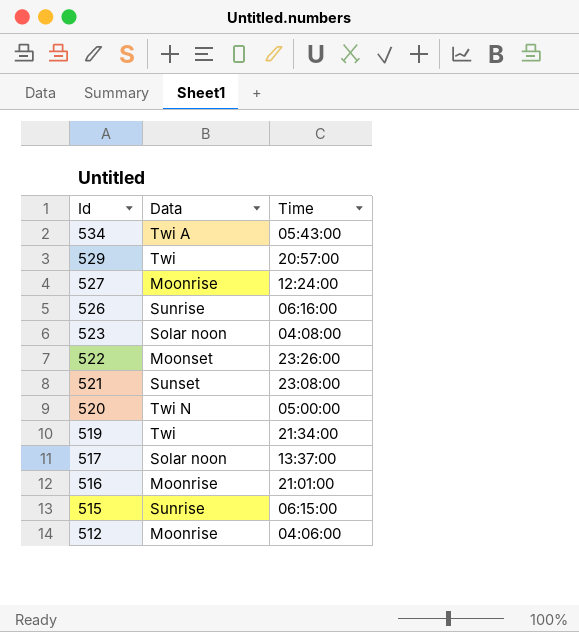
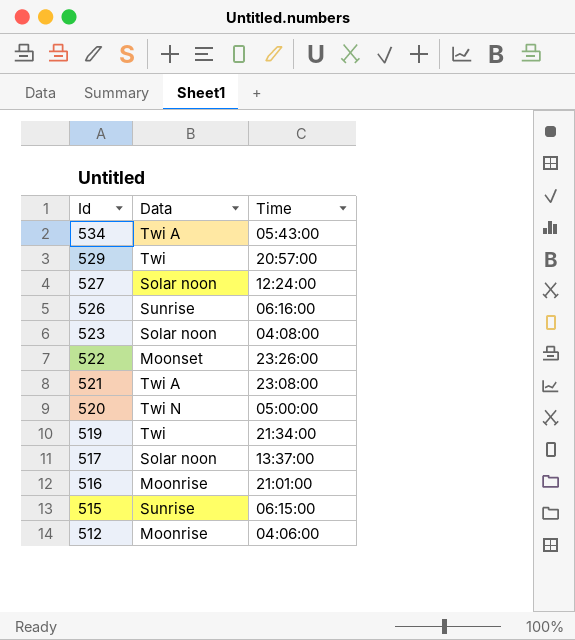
527 | Data: Moonrise -> Solar noon
521 | Data: Sunset -> Twi A

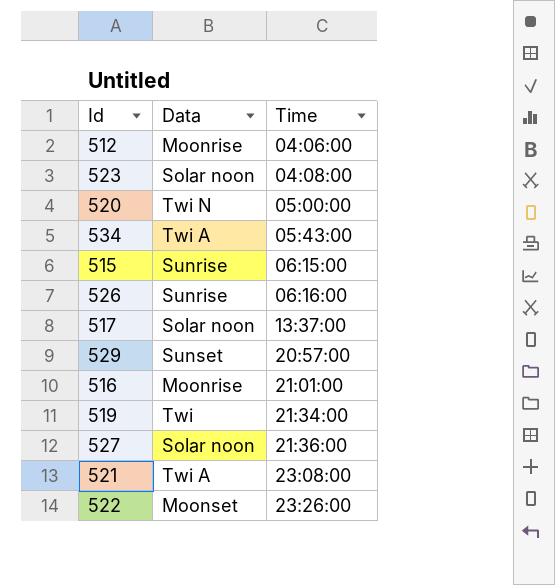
row order: Id descending -> Time ascending
529 | Data: Twi -> Sunset
527 | Time: 12:24:00 -> 21:36:00

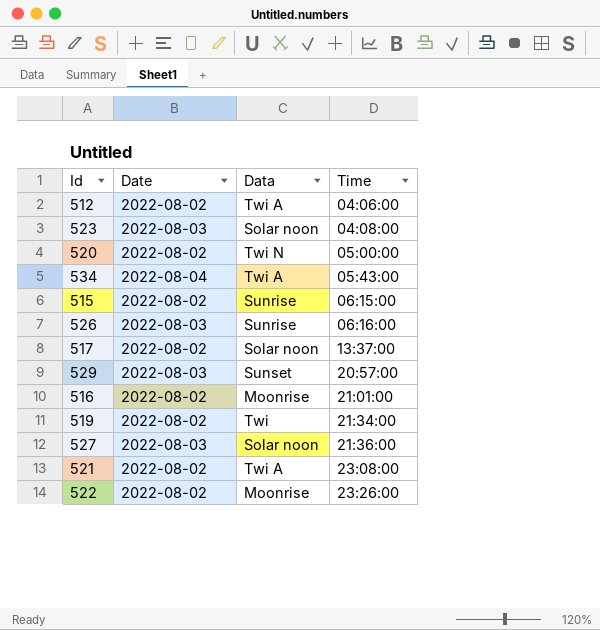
column Date | position: none -> 2
512 | Data: Moonrise -> Twi A
522 | Data: Moonset -> Moonrise

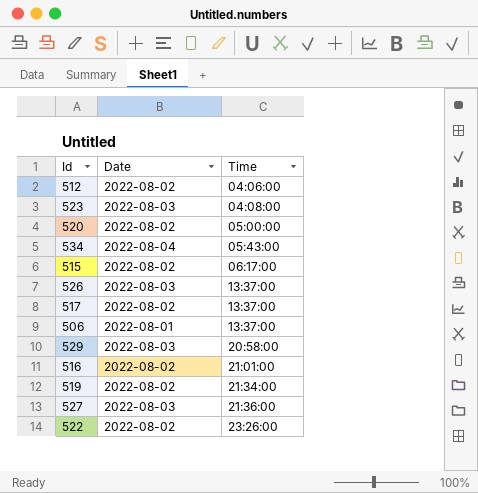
column Data | position: 3 -> none
row 521: 2022-08-02 | Twi A | 23:08:00 -> none
515 | Time: 06:15:00 -> 06:17:00
526 | Time: 06:16:00 -> 13:37:00
row 506: none -> 2022-08-01 | 13:37:00
529 | Time: 20:57:00 -> 20:58:00

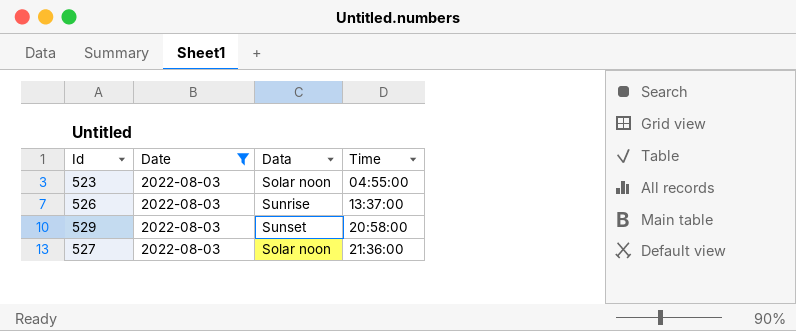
filter: none -> Date = 2022-08-03
column Data | position: none -> 3
523 | Time: 04:08:00 -> 04:55:00

